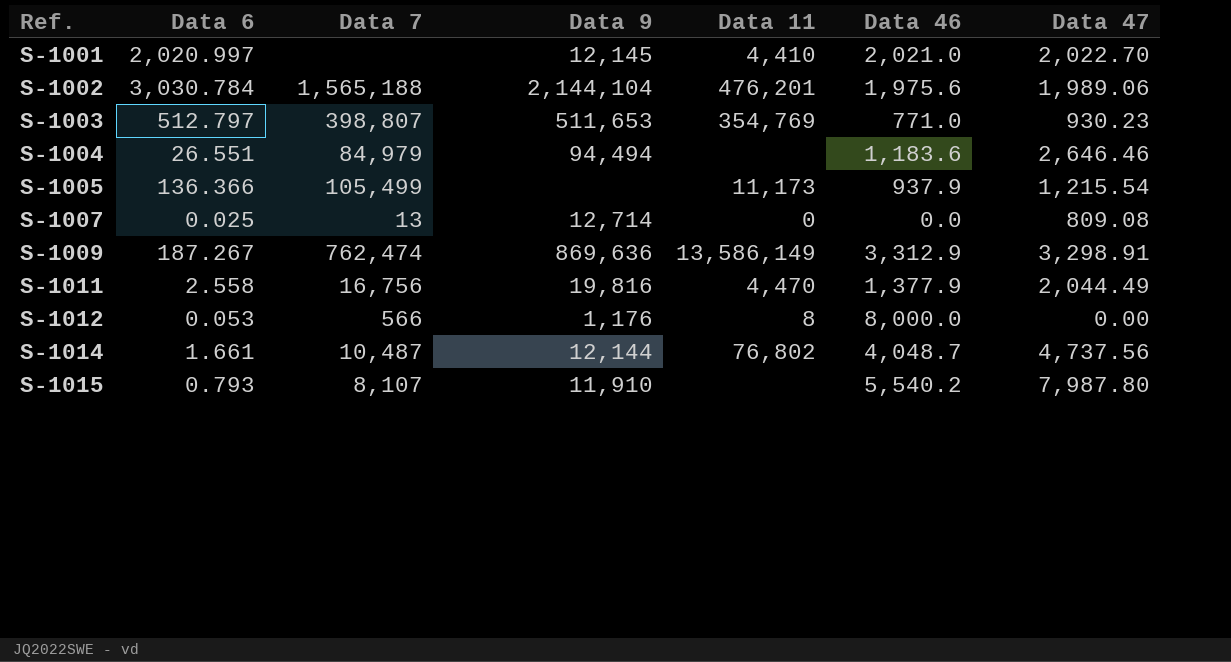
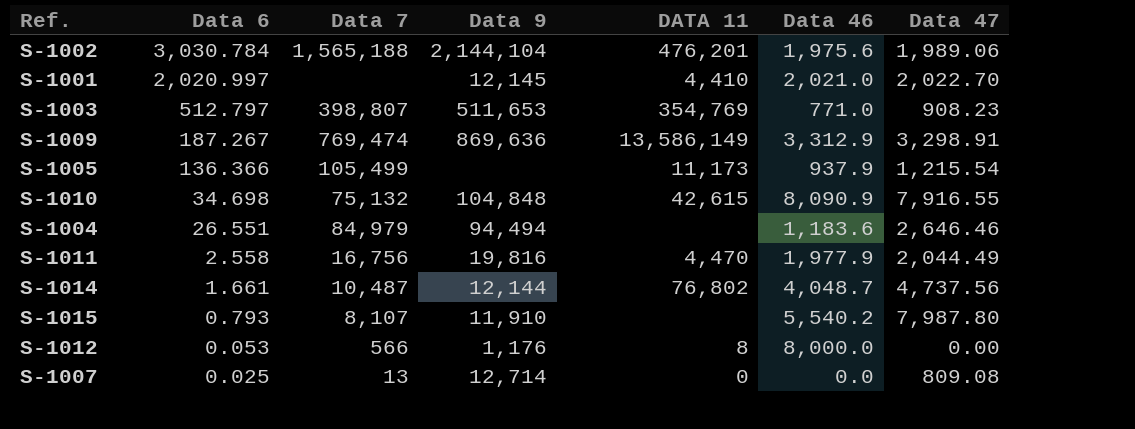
row order: Ref. ascending -> Data 6 descending
column name: Data 11 -> DATA 11
S-1003 | Data 47: 930.23 -> 908.23
S-1009 | Data 7: 762,474 -> 769,474
row S-1010: none -> 34.698 | 75,132 | 104,848 | 42,615 | 8,090.9 | 7,916.55
S-1011 | Data 46: 1,377.9 -> 1,977.9

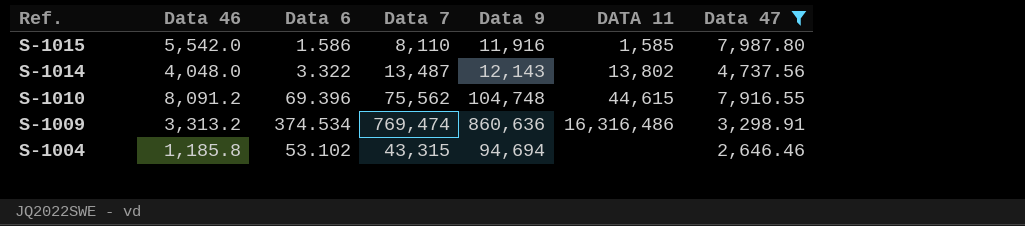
filter: none -> Data 47 >= 2,646.46
row order: Data 6 descending -> Ref. descending
column Data 46 | position: 6 -> 2
S-1015 | Data 46: 5,540.2 -> 5,542.0
S-1015 | Data 6: 0.793 -> 1.586
S-1015 | Data 7: 8,107 -> 8,110
S-1015 | Data 9: 11,910 -> 11,916
S-1015 | DATA 11: none -> 1,585
S-1014 | Data 46: 4,048.7 -> 4,048.0
S-1014 | Data 6: 1.661 -> 3.322
S-1014 | Data 7: 10,487 -> 13,487
S-1014 | Data 9: 12,144 -> 12,143
S-1014 | DATA 11: 76,802 -> 13,802
S-1010 | Data 46: 8,090.9 -> 8,091.2
S-1010 | Data 6: 34.698 -> 69.396
S-1010 | Data 7: 75,132 -> 75,562
S-1010 | Data 9: 104,848 -> 104,748
S-1010 | DATA 11: 42,615 -> 44,615
S-1009 | Data 46: 3,312.9 -> 3,313.2
S-1009 | Data 6: 187.267 -> 374.534
S-1009 | Data 9: 869,636 -> 860,636
S-1009 | DATA 11: 13,586,149 -> 16,316,486
S-1004 | Data 46: 1,183.6 -> 1,185.8
S-1004 | Data 6: 26.551 -> 53.102
S-1004 | Data 7: 84,979 -> 43,315
S-1004 | Data 9: 94,494 -> 94,694

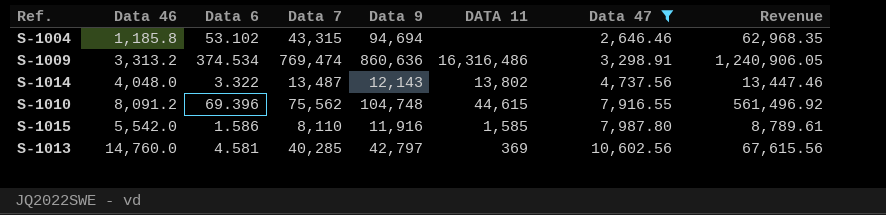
row order: Ref. descending -> Data 47 ascending
column Revenue | formula: none -> [Data 46] * [Data 6]
row S-1013: none -> 14,760.0 | 4.581 | 40,285 | 42,797 | 369 | 10,602.56 | 67,615.56

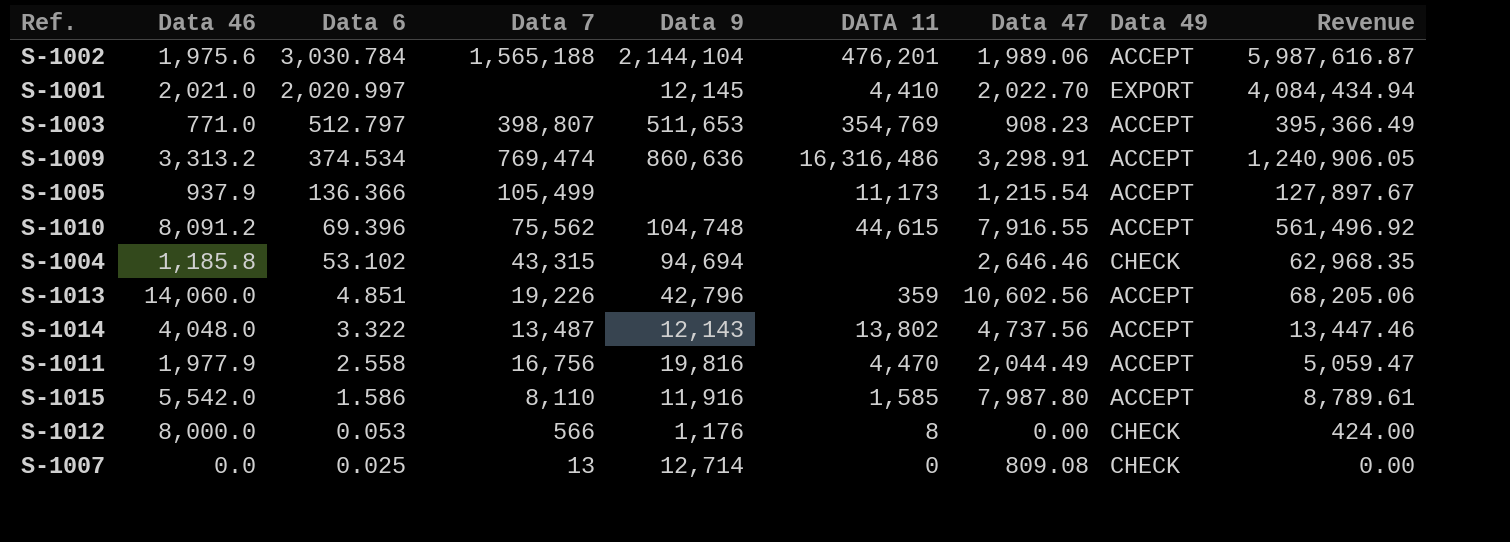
filter: Data 47 >= 2,646.46 -> none
row order: Data 47 ascending -> Data 6 descending
column Data 49 | position: none -> 8
S-1013 | Data 46: 14,760.0 -> 14,060.0
S-1013 | Data 6: 4.581 -> 4.851
S-1013 | Data 7: 40,285 -> 19,226
S-1013 | Data 9: 42,797 -> 42,796
S-1013 | DATA 11: 369 -> 359
S-1013 | Revenue: 67,615.56 -> 68,205.06

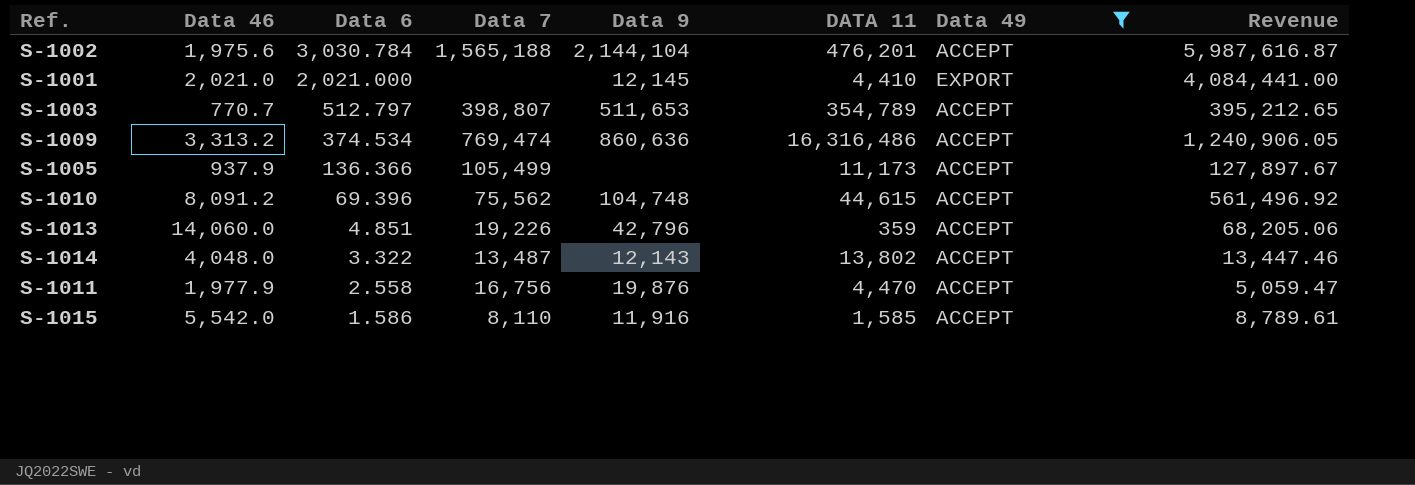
filter: none -> Data 49 != CHECK
column Data 47 | position: 7 -> none
S-1001 | Data 6: 2,020.997 -> 2,021.000
S-1001 | Revenue: 4,084,434.94 -> 4,084,441.00
S-1003 | Data 46: 771.0 -> 770.7
S-1003 | DATA 11: 354,769 -> 354,789
S-1003 | Revenue: 395,366.49 -> 395,212.65
S-1011 | Data 9: 19,816 -> 19,876

